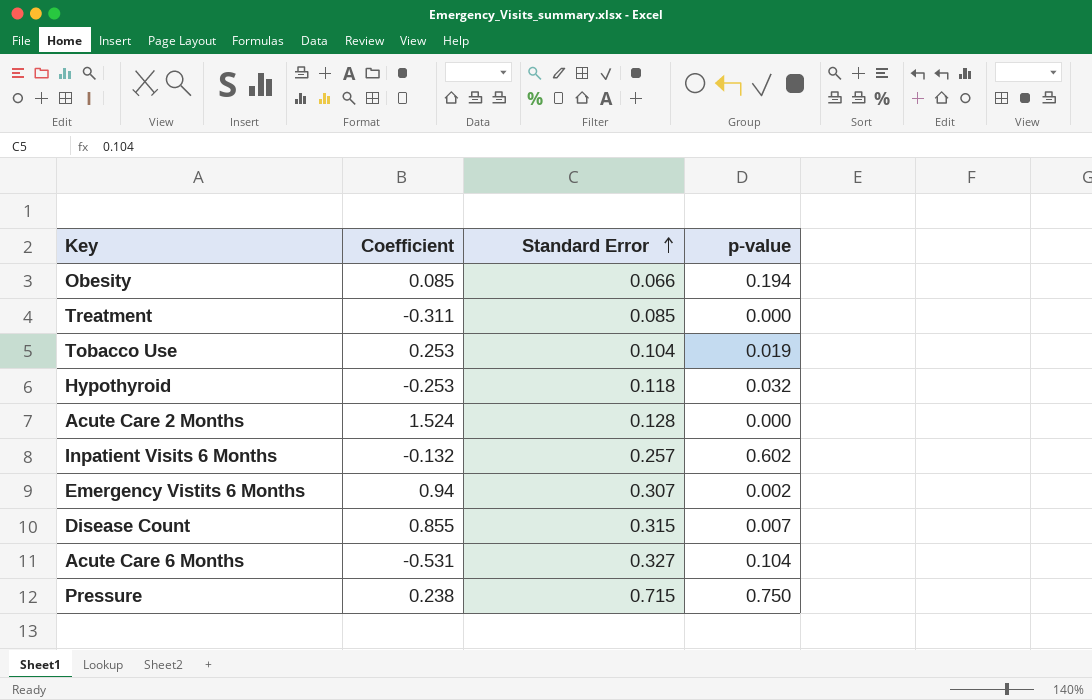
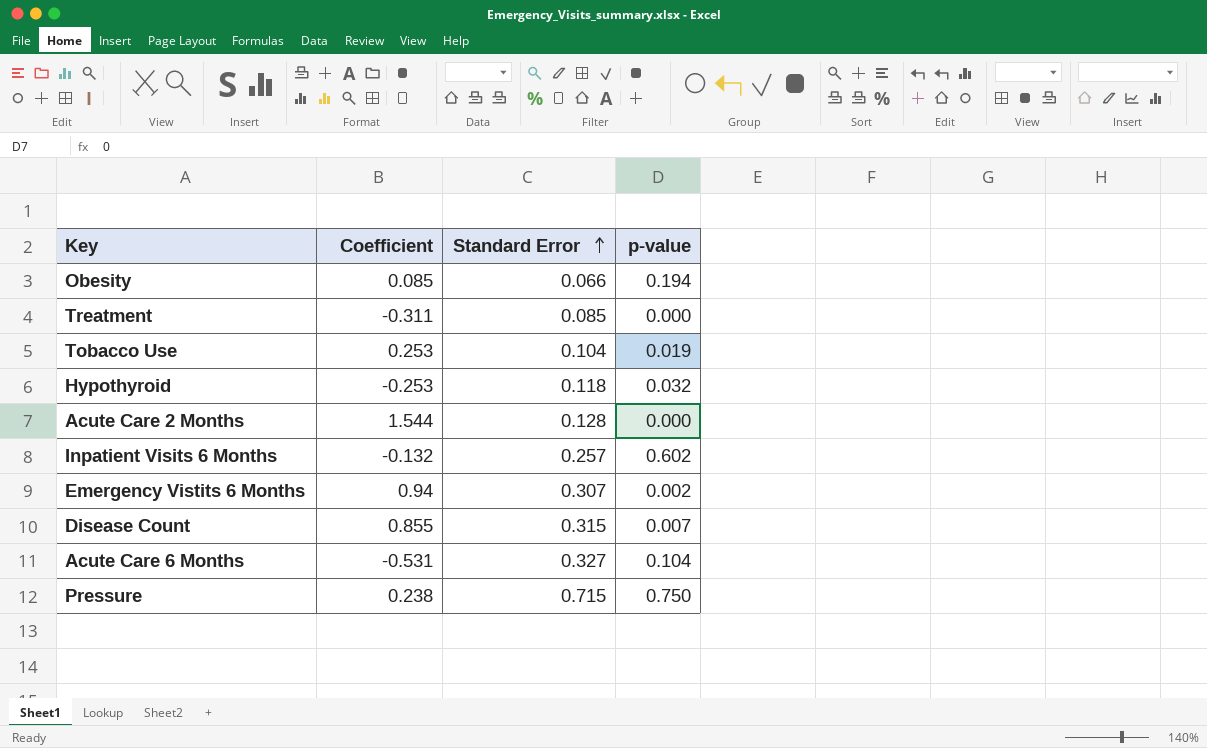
Acute Care 2 Months | Coefficient: 1.524 -> 1.544

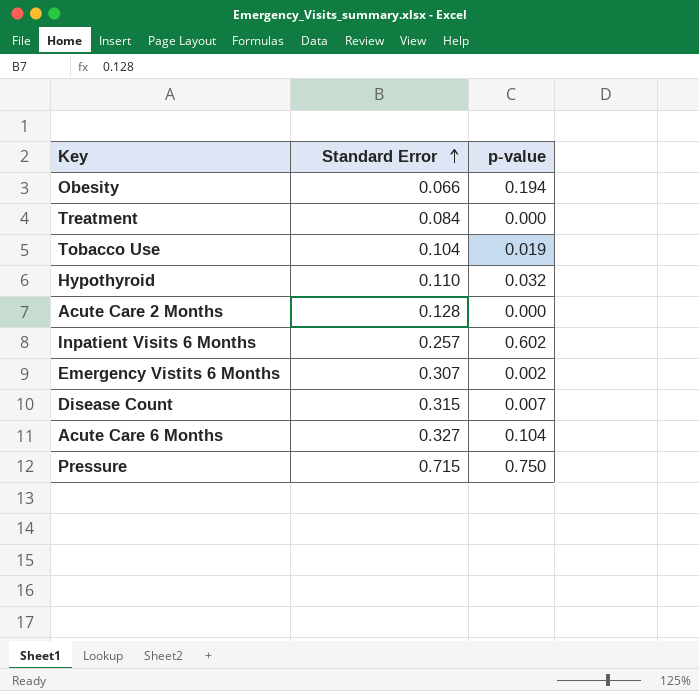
column Coefficient | position: 2 -> none
Treatment | Standard Error: 0.085 -> 0.084
Hypothyroid | Standard Error: 0.118 -> 0.110

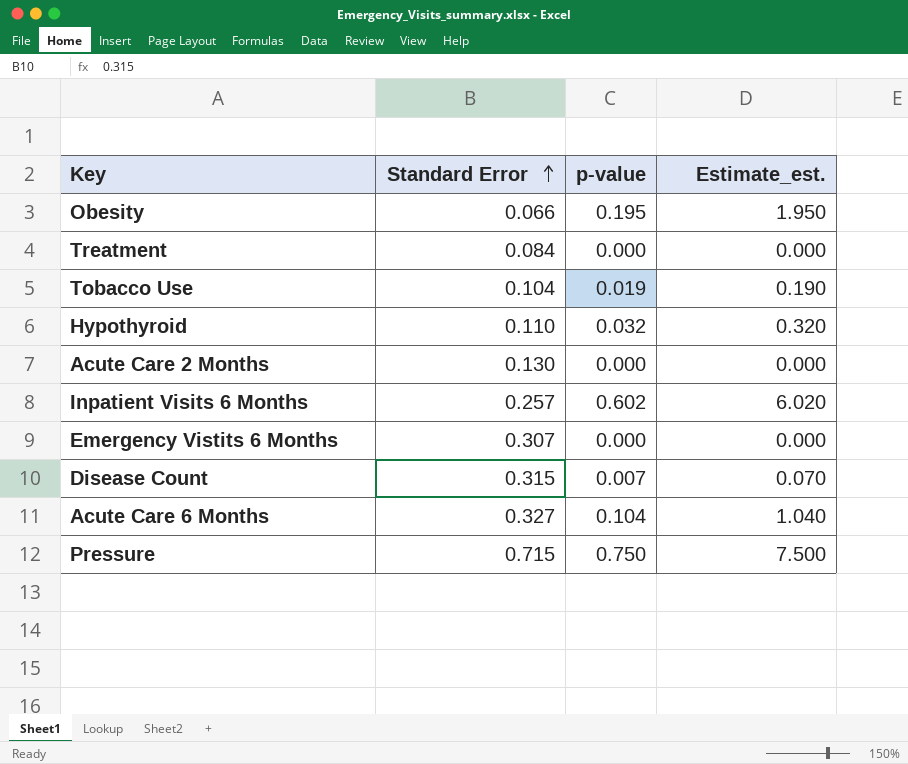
column Estimate_est. | formula: none -> [p-value] * 10
Obesity | p-value: 0.194 -> 0.195
Acute Care 2 Months | Standard Error: 0.128 -> 0.130
Emergency Vistits 6 Months | p-value: 0.002 -> 0.000

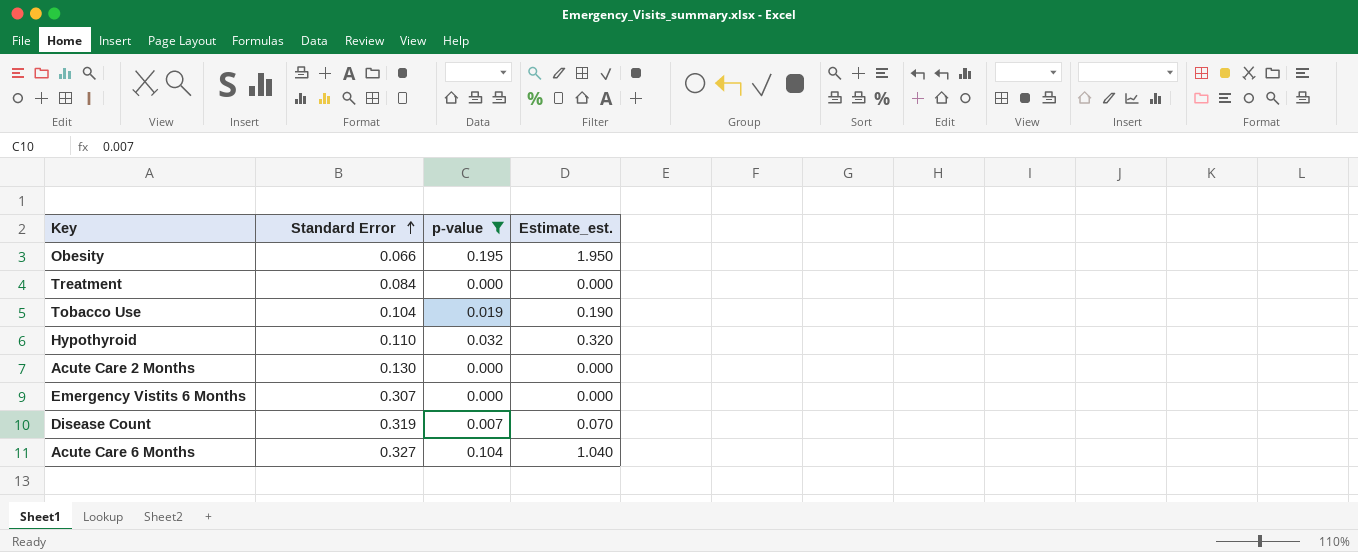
filter: none -> p-value <= 0.195
Disease Count | Standard Error: 0.315 -> 0.319

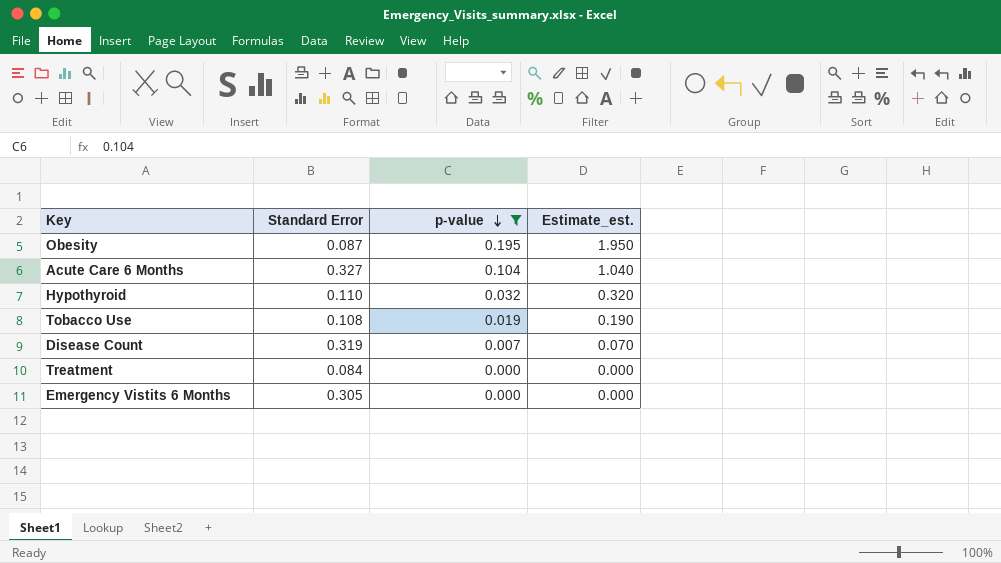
row order: Standard Error ascending -> p-value descending
row Acute Care 2 Months: 0.130 | 0.000 | 0.000 -> none
Obesity | Standard Error: 0.066 -> 0.087
Tobacco Use | Standard Error: 0.104 -> 0.108
Emergency Vistits 6 Months | Standard Error: 0.307 -> 0.305

